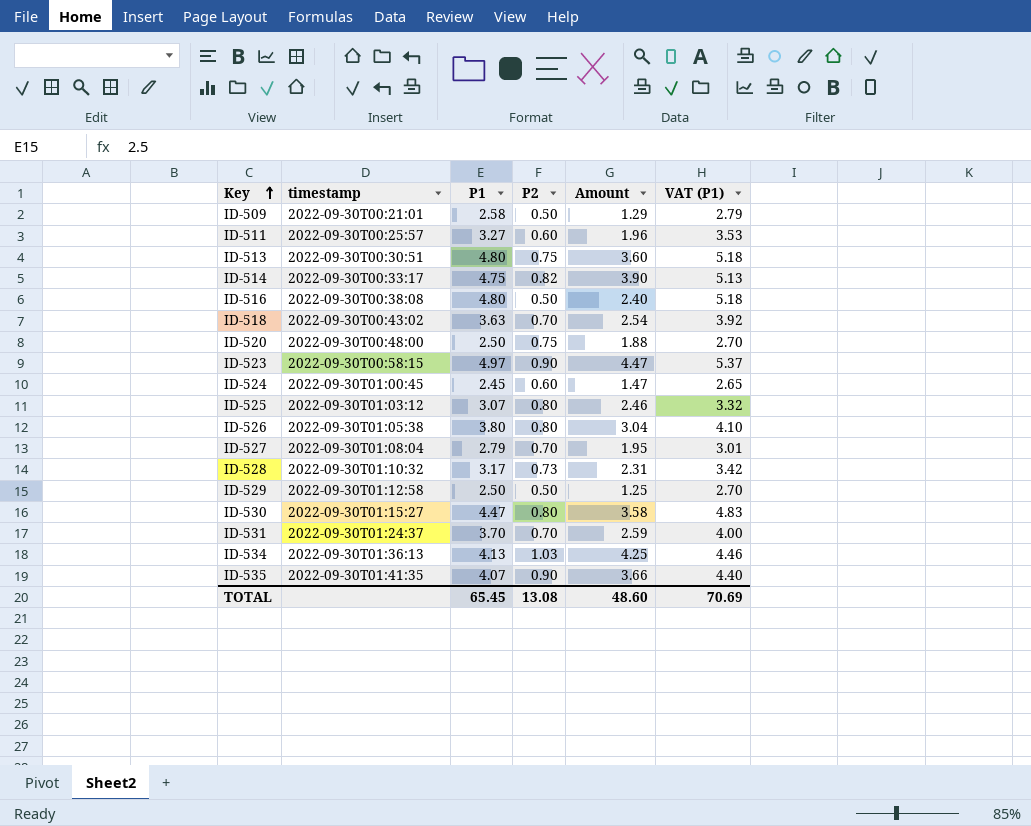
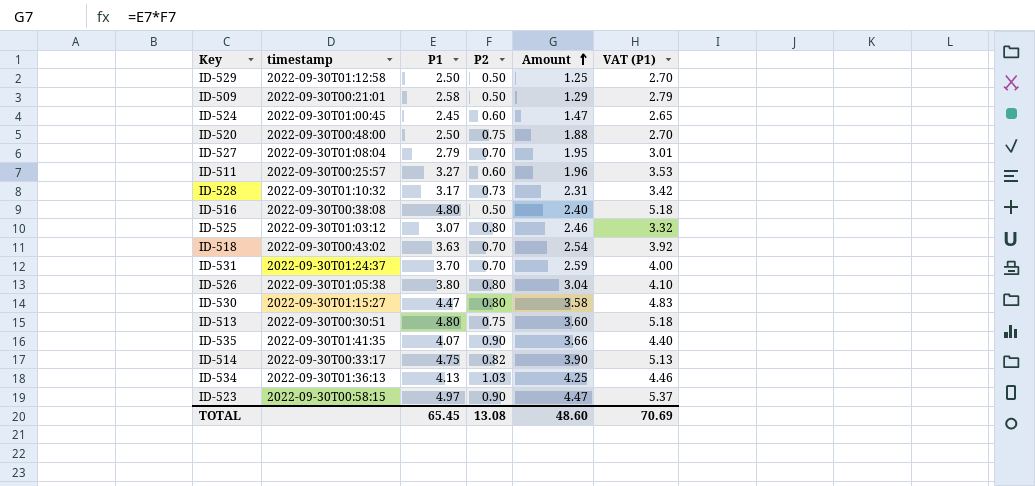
row order: Key ascending -> Amount ascending

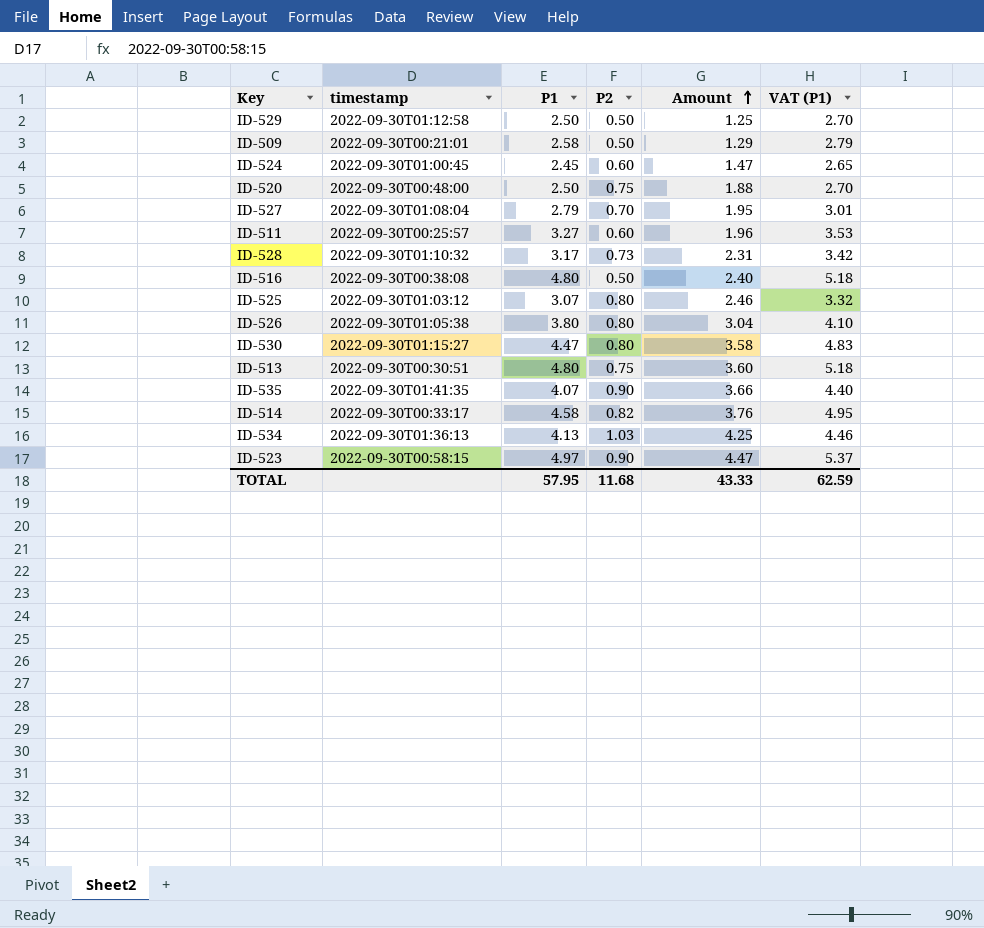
row ID-518: 2022-09-30T00:43:02 | 3.63 | 0.70 | 2.54 | 3.92 -> none
row ID-531: 2022-09-30T01:24:37 | 3.70 | 0.70 | 2.59 | 4.00 -> none
ID-514 | P1: 4.75 -> 4.58
ID-514 | Amount: 3.90 -> 3.76
ID-514 | VAT (P1): 5.13 -> 4.95
TOTAL | P1: 65.45 -> 57.95
TOTAL | P2: 13.08 -> 11.68
TOTAL | Amount: 48.60 -> 43.33
TOTAL | VAT (P1): 70.69 -> 62.59

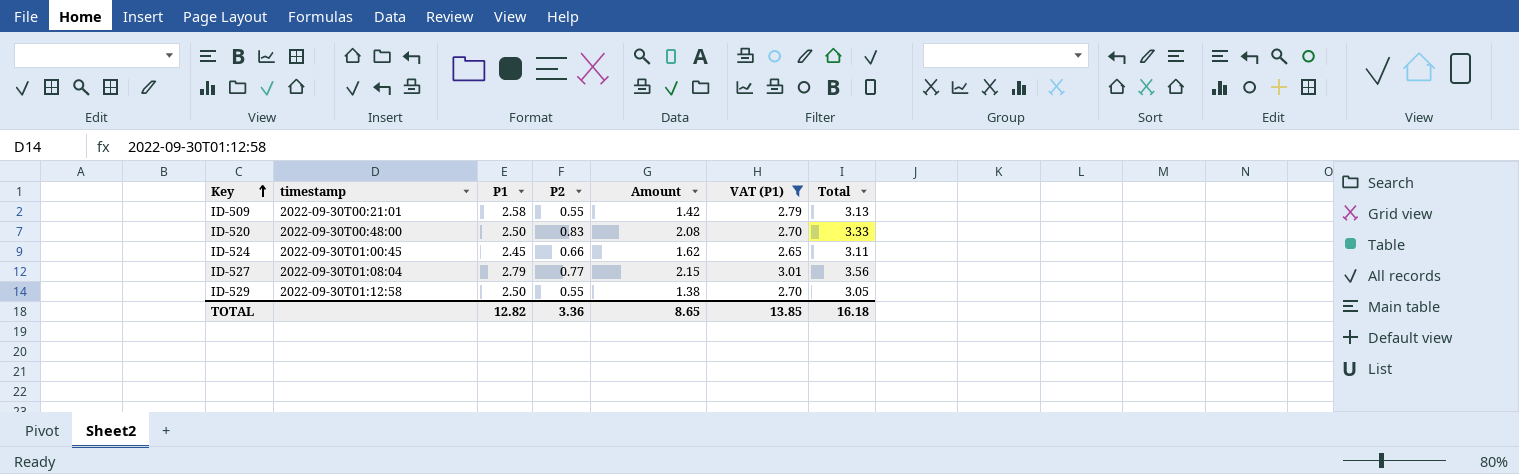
filter: none -> VAT (P1) <= 3.01
row order: Amount ascending -> Key ascending
column Total | formula: none -> [P1] + [P2]
ID-509 | P2: 0.50 -> 0.55
ID-509 | Amount: 1.29 -> 1.42
ID-520 | P2: 0.75 -> 0.83
ID-520 | Amount: 1.88 -> 2.08
ID-524 | P2: 0.60 -> 0.66
ID-524 | Amount: 1.47 -> 1.62
ID-527 | P2: 0.70 -> 0.77
ID-527 | Amount: 1.95 -> 2.15
ID-529 | P2: 0.50 -> 0.55
ID-529 | Amount: 1.25 -> 1.38
TOTAL | P1: 57.95 -> 12.82
TOTAL | P2: 11.68 -> 3.36
TOTAL | Amount: 43.33 -> 8.65
TOTAL | VAT (P1): 62.59 -> 13.85

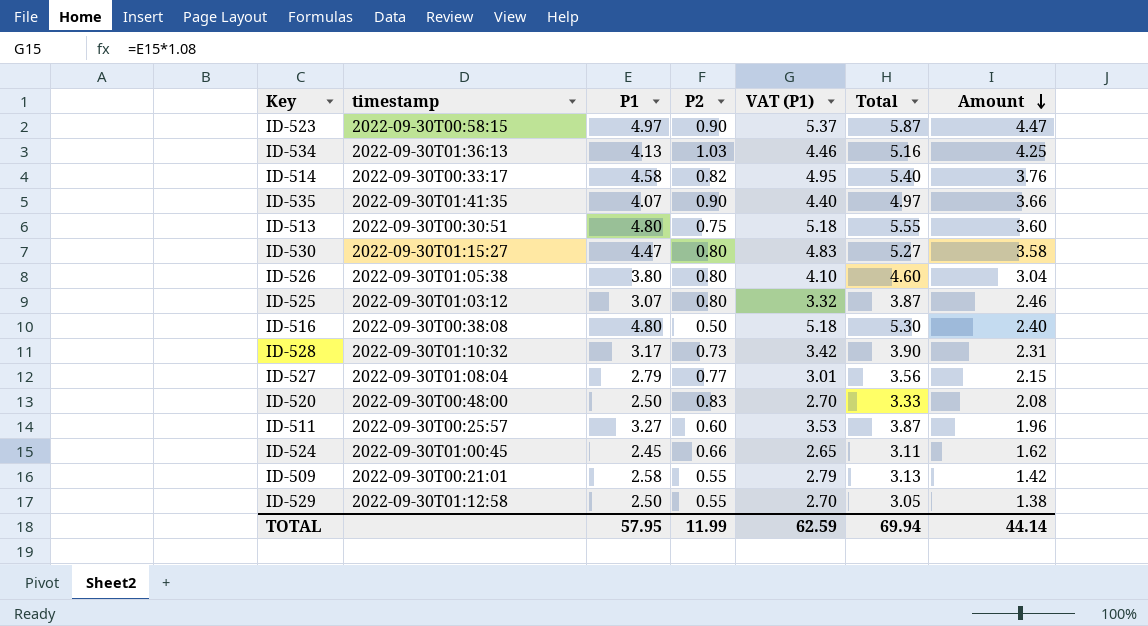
filter: VAT (P1) <= 3.01 -> none
row order: Key ascending -> Amount descending
column Amount | position: 5 -> 7
TOTAL | P1: 12.82 -> 57.95
TOTAL | P2: 3.36 -> 11.99
TOTAL | VAT (P1): 13.85 -> 62.59
TOTAL | Total: 16.18 -> 69.94
TOTAL | Amount: 8.65 -> 44.14

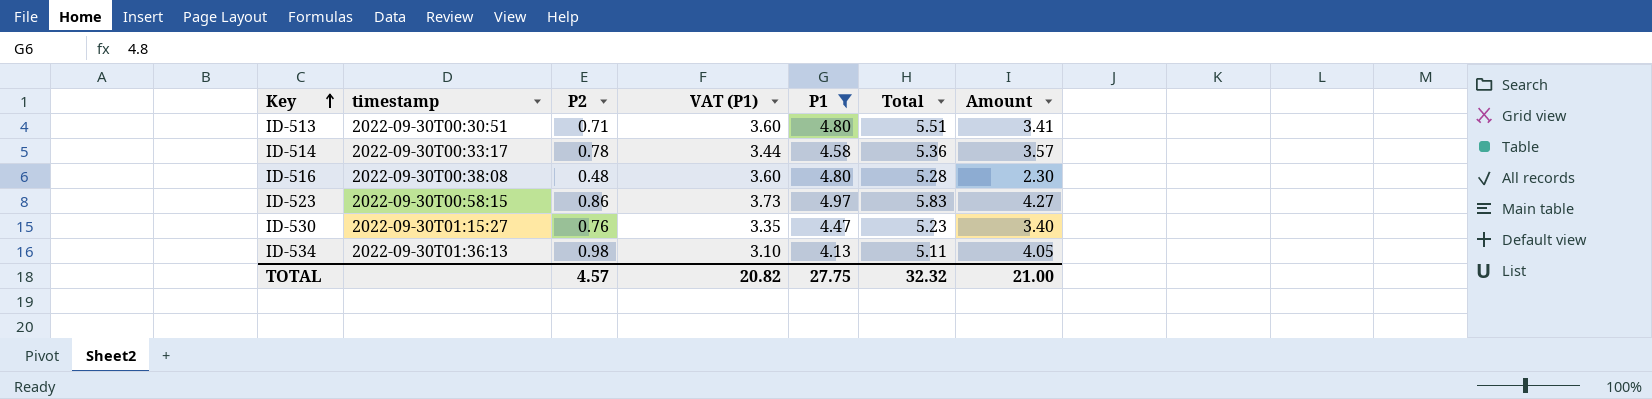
filter: none -> P1 >= 4.13
row order: Amount descending -> Key ascending
column VAT (P1) | formula: [P1] * 1.08 -> [P1] * 0.75
column P1 | position: 3 -> 5
ID-513 | P2: 0.75 -> 0.71
ID-513 | Total: 5.55 -> 5.51
ID-513 | Amount: 3.60 -> 3.41
ID-514 | P2: 0.82 -> 0.78
ID-514 | Total: 5.40 -> 5.36
ID-514 | Amount: 3.76 -> 3.57
ID-516 | P2: 0.50 -> 0.48
ID-516 | Total: 5.30 -> 5.28
ID-516 | Amount: 2.40 -> 2.30
ID-523 | P2: 0.90 -> 0.86
ID-523 | Total: 5.87 -> 5.83
ID-523 | Amount: 4.47 -> 4.27
ID-530 | P2: 0.80 -> 0.76
ID-530 | Total: 5.27 -> 5.23
ID-530 | Amount: 3.58 -> 3.40
ID-534 | P2: 1.03 -> 0.98
ID-534 | Total: 5.16 -> 5.11
ID-534 | Amount: 4.25 -> 4.05
TOTAL | P2: 11.99 -> 4.57
TOTAL | VAT (P1): 62.59 -> 20.82
TOTAL | P1: 57.95 -> 27.75
TOTAL | Total: 69.94 -> 32.32
TOTAL | Amount: 44.14 -> 21.00

